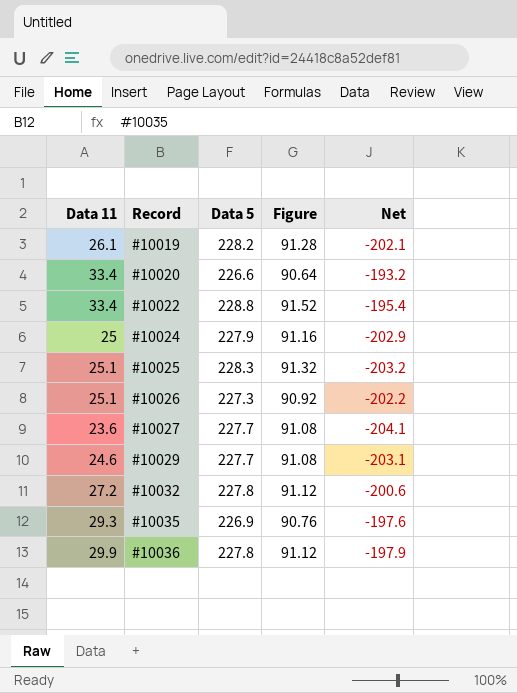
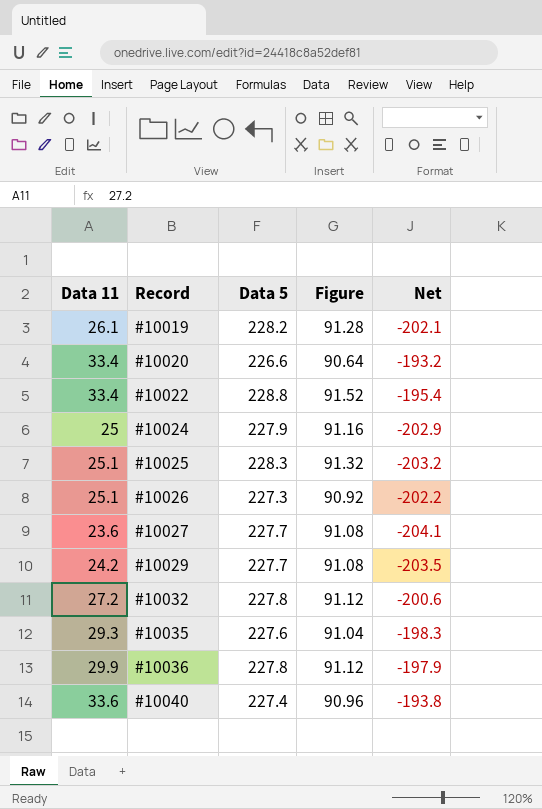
#10029 | Data 11: 24.6 -> 24.2
#10029 | Net: -203.1 -> -203.5
#10035 | Data 5: 226.9 -> 227.6
#10035 | Figure: 90.76 -> 91.04
#10035 | Net: -197.6 -> -198.3
row #10040: none -> 33.6 | 227.4 | 90.96 | -193.8

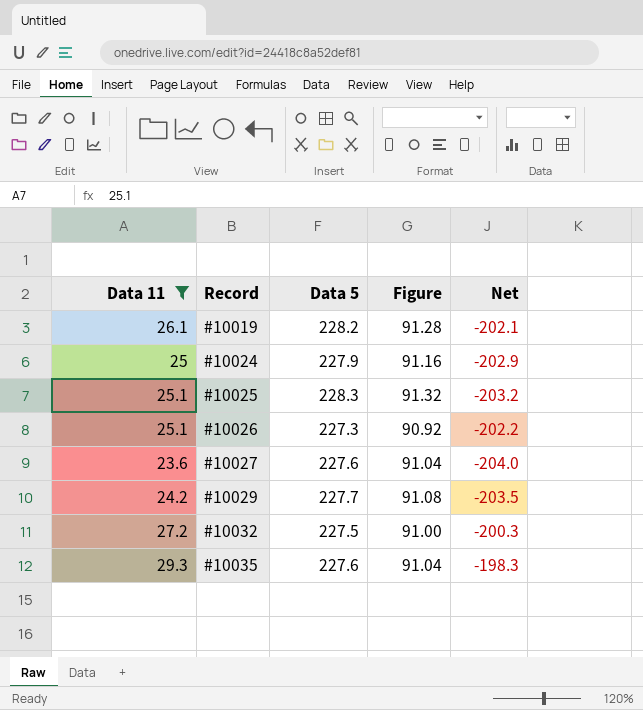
filter: none -> Data 11 <= 29.3
#10027 | Data 5: 227.7 -> 227.6
#10027 | Figure: 91.08 -> 91.04
#10027 | Net: -204.1 -> -204.0
#10032 | Data 5: 227.8 -> 227.5
#10032 | Figure: 91.12 -> 91.00
#10032 | Net: -200.6 -> -200.3

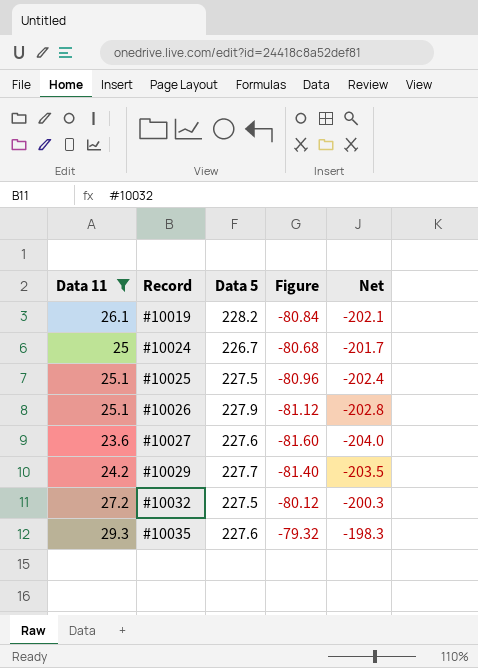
column Figure | formula: [Data 5] * 0.4 -> [Net] * 0.4
#10024 | Data 5: 227.9 -> 226.7
#10024 | Net: -202.9 -> -201.7
#10025 | Data 5: 228.3 -> 227.5
#10025 | Net: -203.2 -> -202.4
#10026 | Data 5: 227.3 -> 227.9
#10026 | Net: -202.2 -> -202.8

